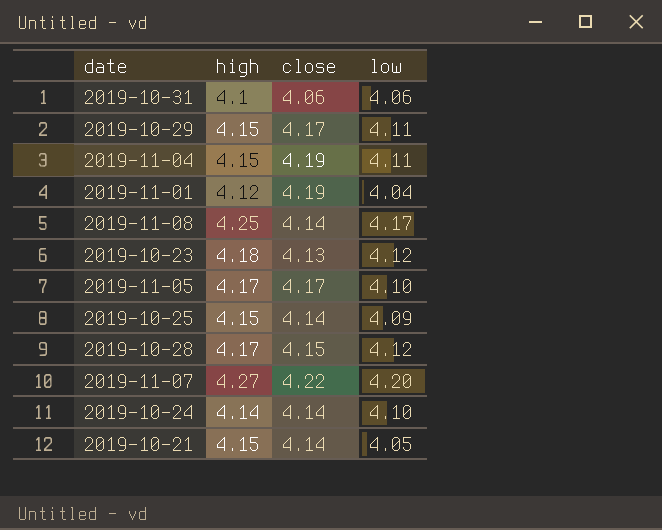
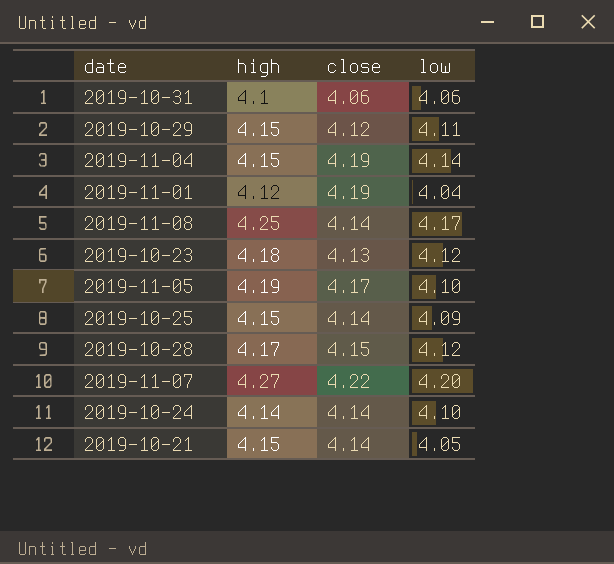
2019-10-29 | close: 4.17 -> 4.12
2019-11-04 | low: 4.11 -> 4.14
2019-11-05 | high: 4.17 -> 4.19

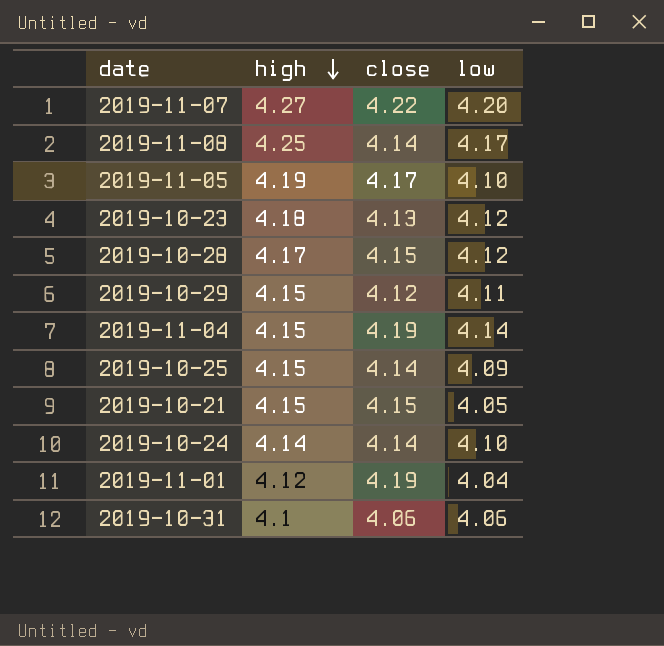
row order: none -> high descending
2019-10-21 | close: 4.14 -> 4.15

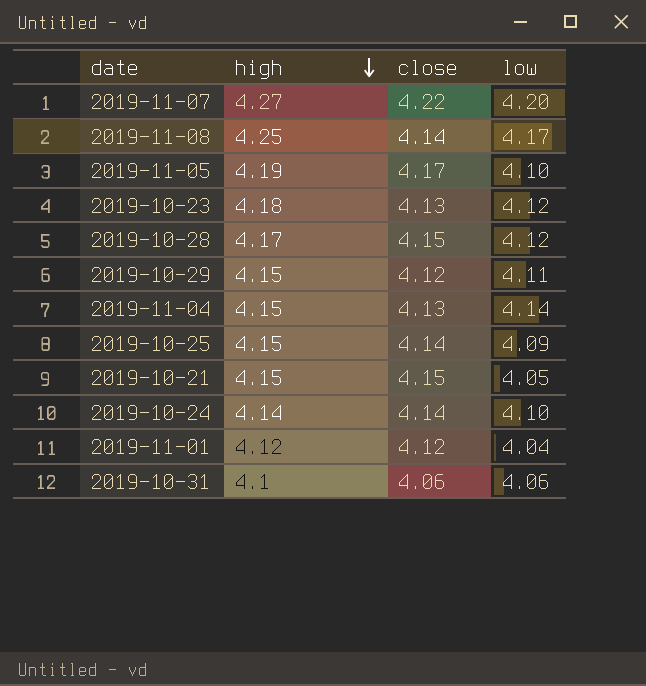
2019-11-04 | close: 4.19 -> 4.13
2019-11-01 | close: 4.19 -> 4.12

